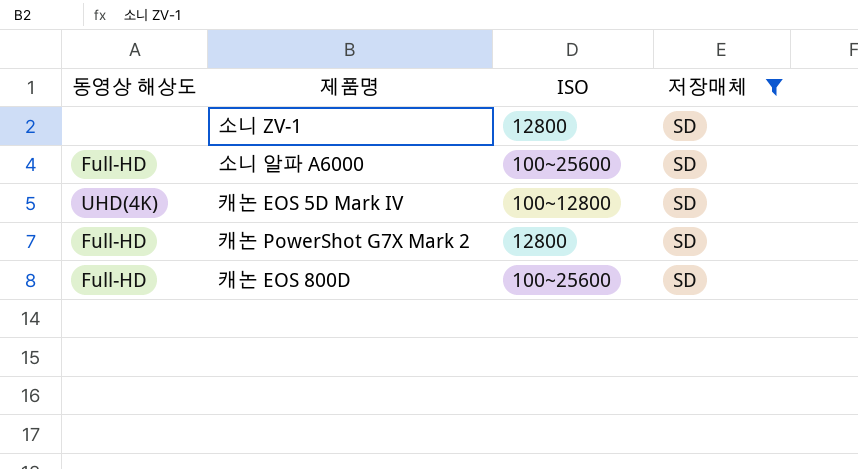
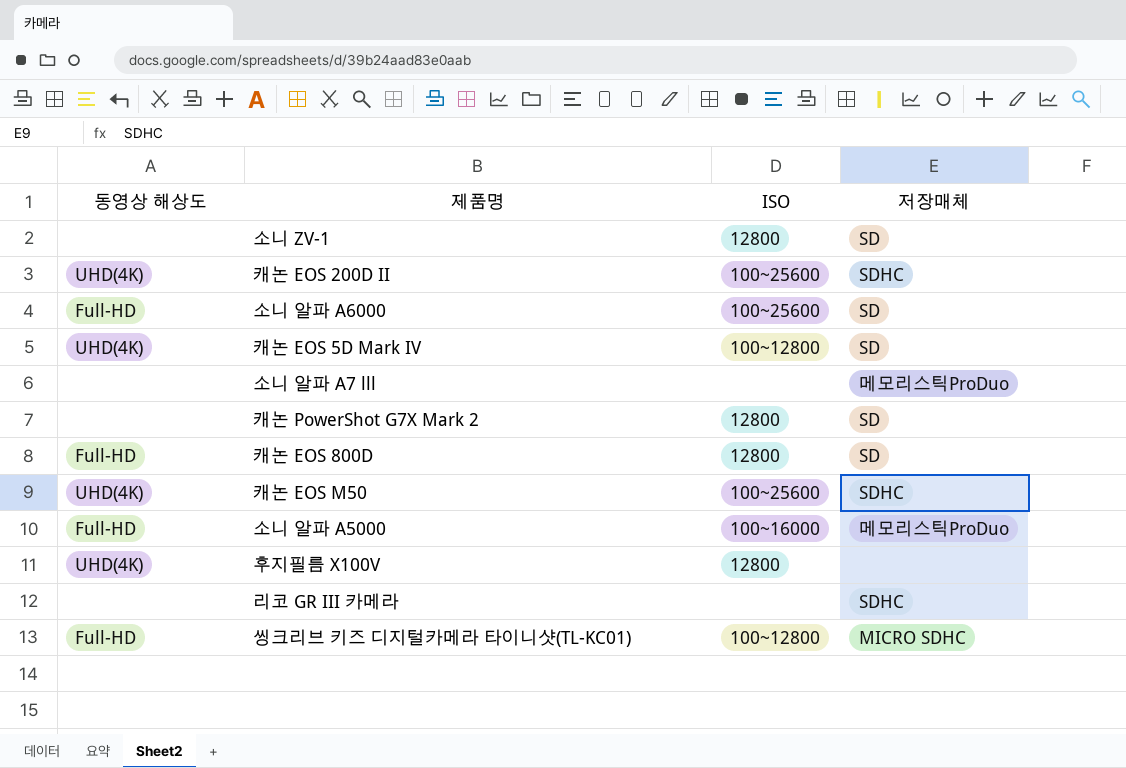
filter: 저장매체 = SD -> none
캐논 PowerShot G7X Mark 2 | 동영상 해상도: Full-HD -> none
캐논 EOS 800D | ISO: 100~25600 -> 12800

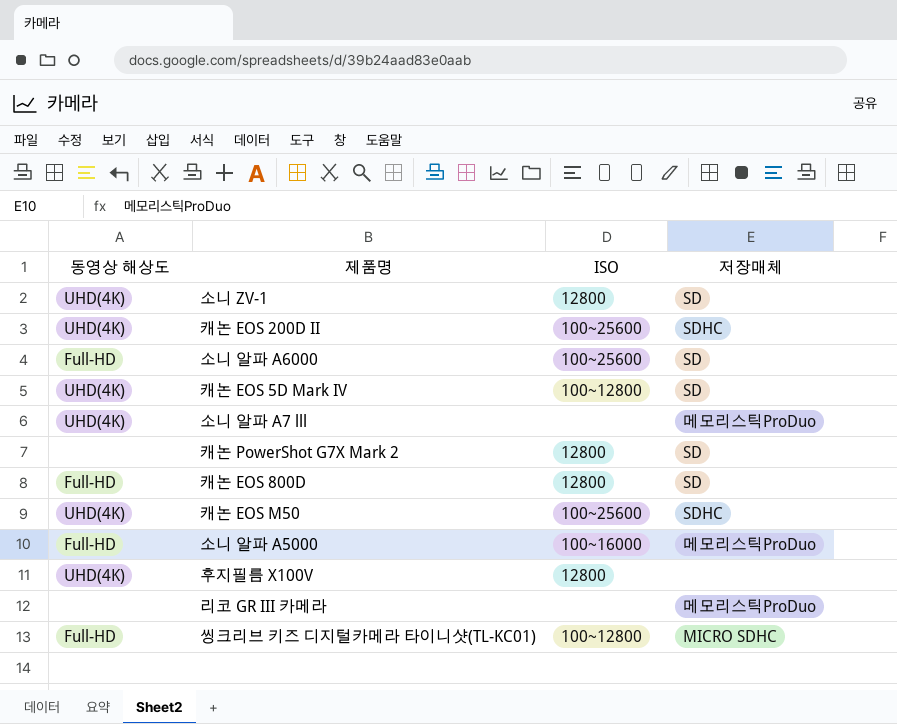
소니 ZV-1 | 동영상 해상도: none -> UHD(4K)
소니 알파 A7 lll | 동영상 해상도: none -> UHD(4K)
리코 GR III 카메라 | 저장매체: SDHC -> 메모리스틱ProDuo

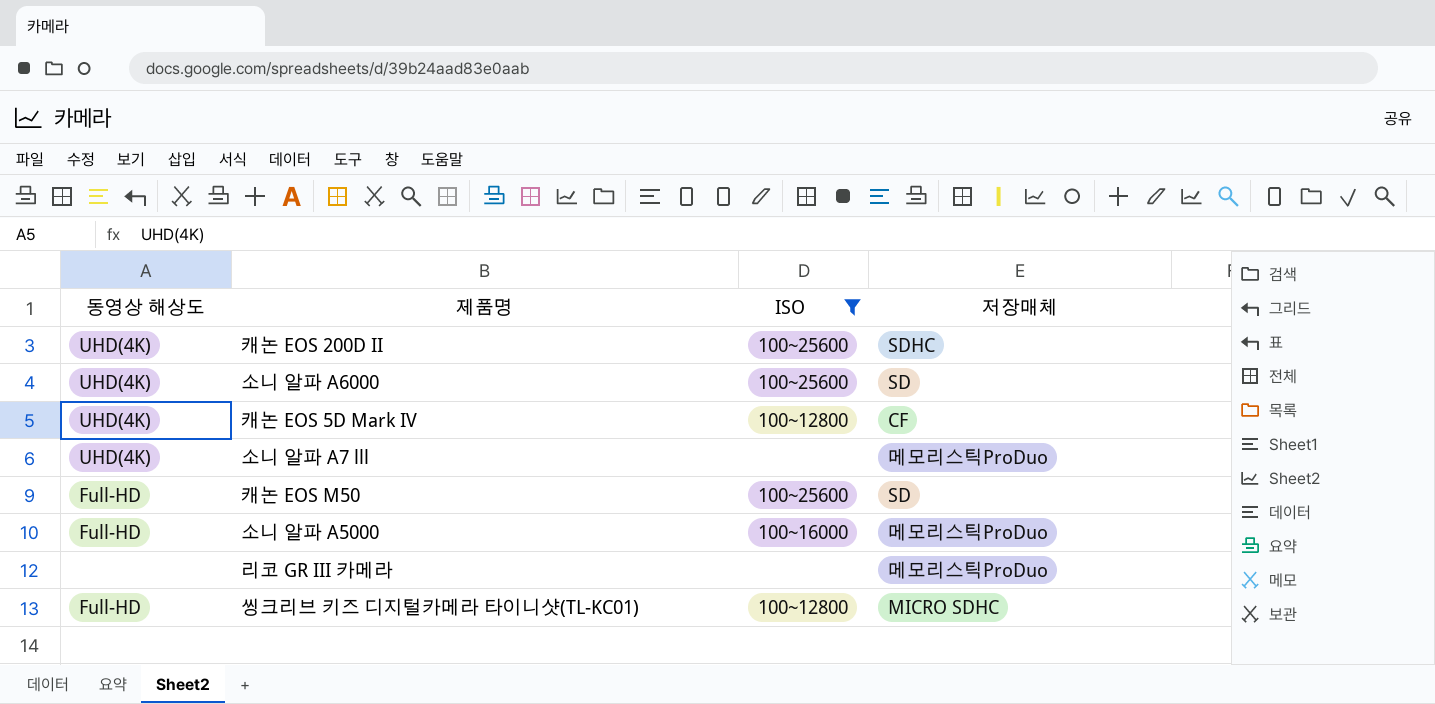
filter: none -> ISO != 12800
소니 알파 A6000 | 동영상 해상도: Full-HD -> UHD(4K)
캐논 EOS 5D Mark IV | 저장매체: SD -> CF
캐논 EOS M50 | 동영상 해상도: UHD(4K) -> Full-HD
캐논 EOS M50 | 저장매체: SDHC -> SD

